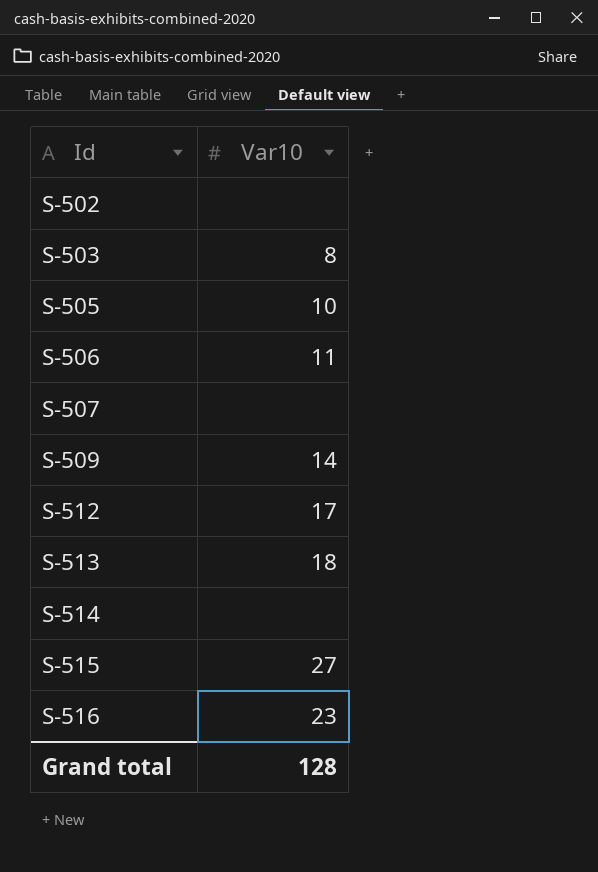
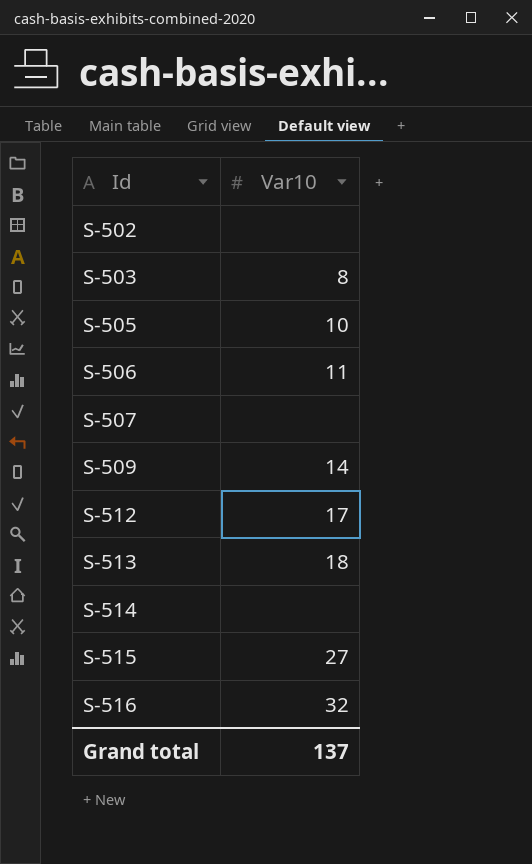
S-516 | Var10: 23 -> 32
Grand total | Var10: 128 -> 137

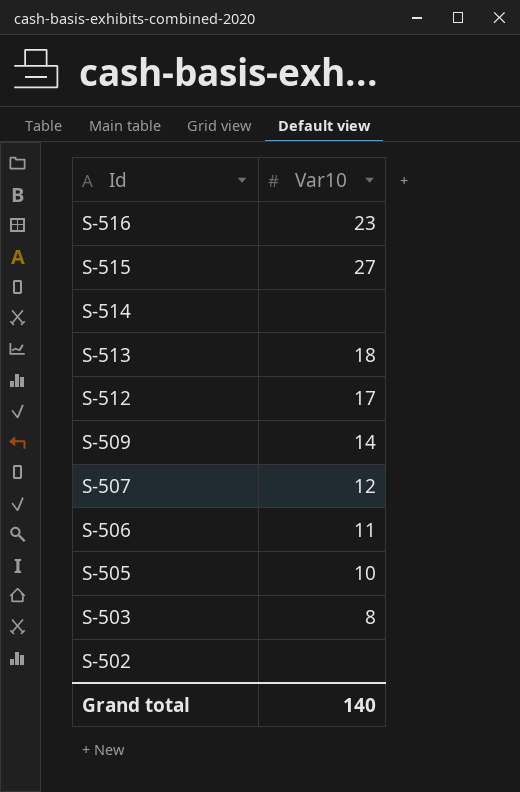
row order: Id ascending -> Id descending
S-516 | Var10: 32 -> 23
S-507 | Var10: none -> 12
Grand total | Var10: 137 -> 140

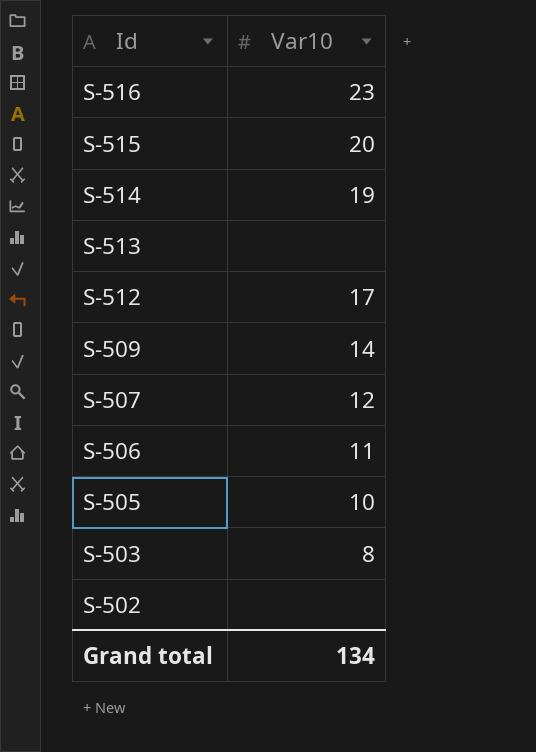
S-515 | Var10: 27 -> 20
S-514 | Var10: none -> 19
S-513 | Var10: 18 -> none
Grand total | Var10: 140 -> 134

